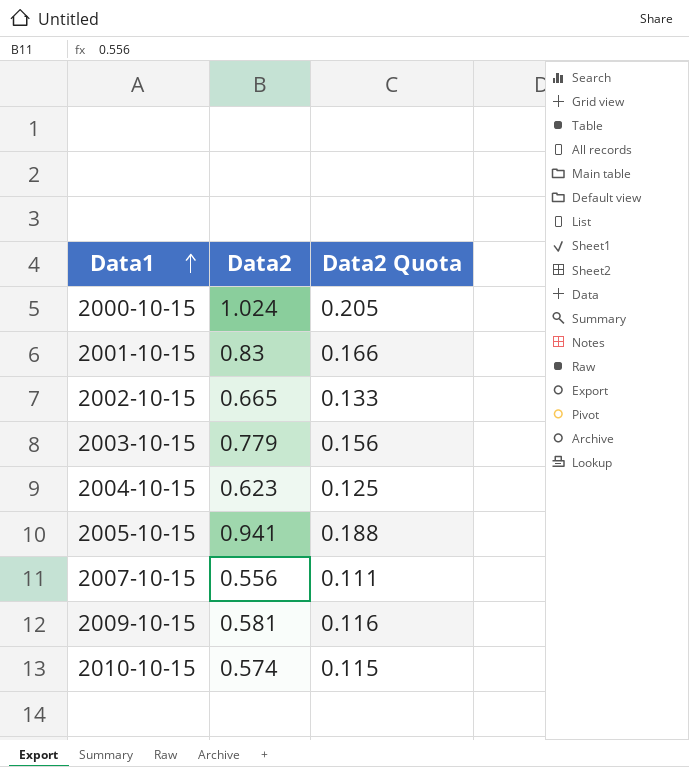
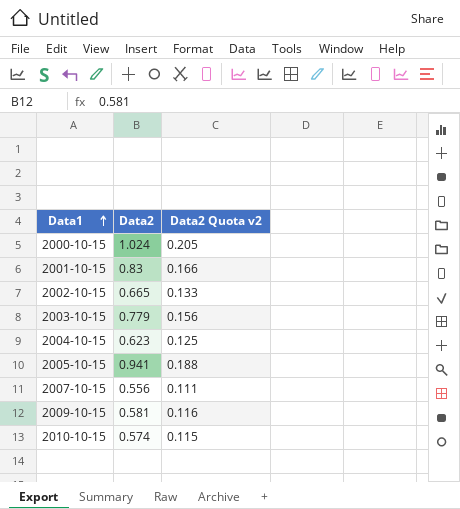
column name: Data2 Quota -> Data2 Quota v2

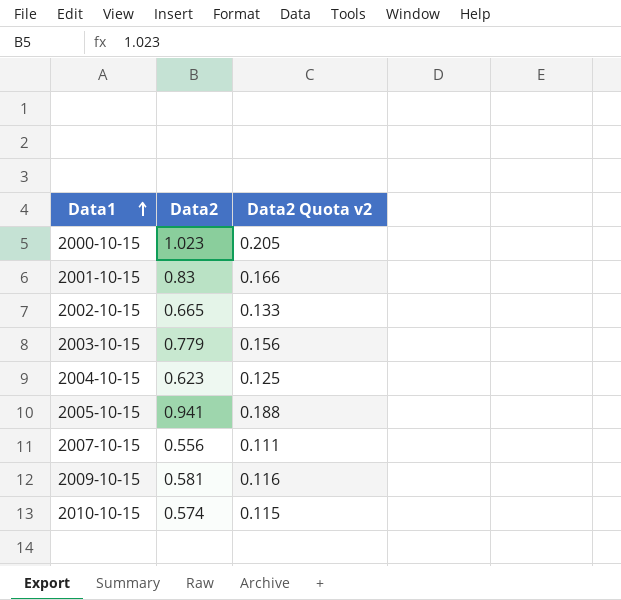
2000-10-15 | Data2: 1.024 -> 1.023

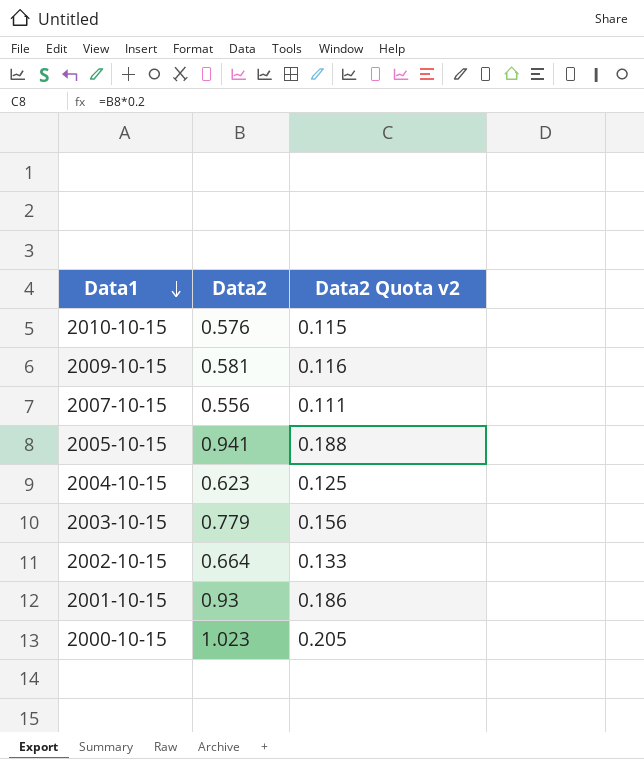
row order: Data1 ascending -> Data1 descending
2010-10-15 | Data2: 0.574 -> 0.576
2002-10-15 | Data2: 0.665 -> 0.664
2001-10-15 | Data2: 0.83 -> 0.93
2001-10-15 | Data2 Quota v2: 0.166 -> 0.186

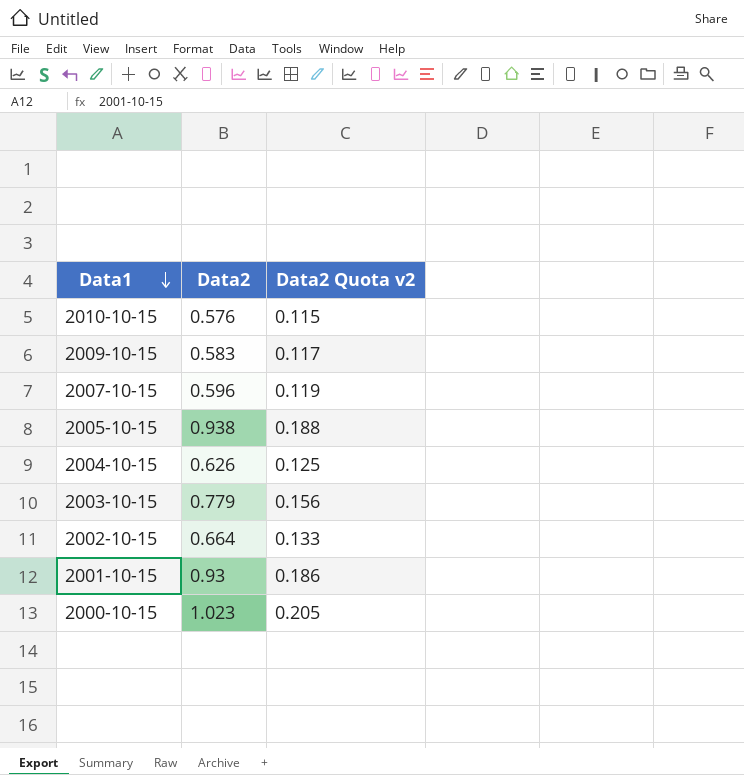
2009-10-15 | Data2: 0.581 -> 0.583
2009-10-15 | Data2 Quota v2: 0.116 -> 0.117
2007-10-15 | Data2: 0.556 -> 0.596
2007-10-15 | Data2 Quota v2: 0.111 -> 0.119
2005-10-15 | Data2: 0.941 -> 0.938
2004-10-15 | Data2: 0.623 -> 0.626

